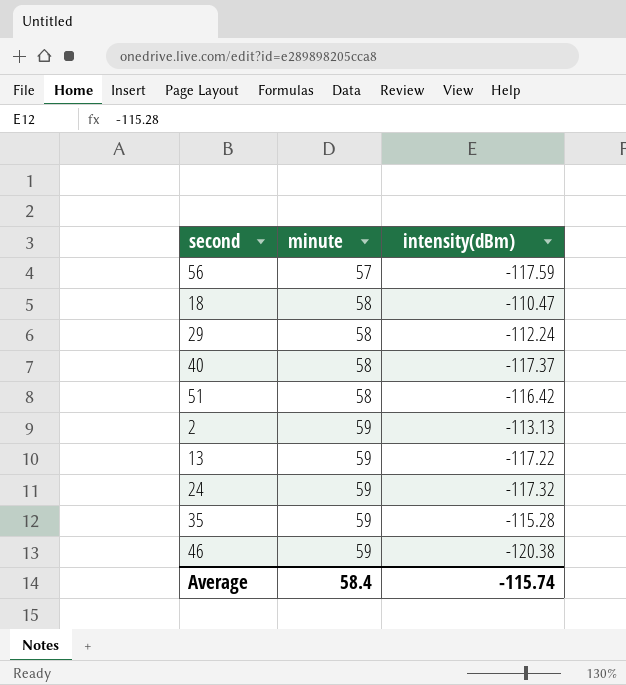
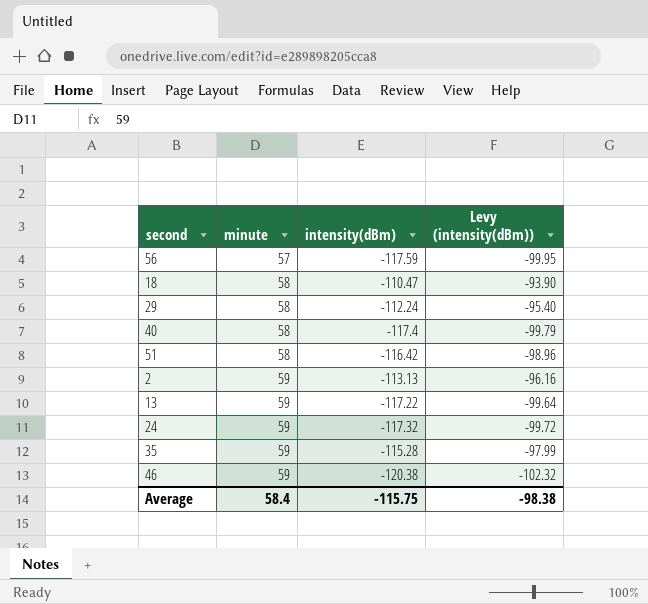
column Levy (intensity(dBm)) | formula: none -> [intensity(dBm)] * 0.85
40 | intensity(dBm): -117.37 -> -117.4
Average | intensity(dBm): -115.74 -> -115.75

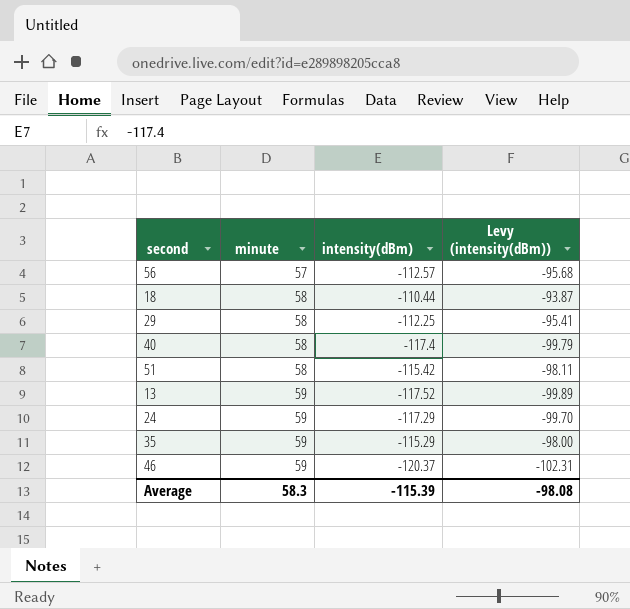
row 2: 59 | -113.13 | -96.16 -> none
56 | intensity(dBm): -117.59 -> -112.57
56 | Levy (intensity(dBm)): -99.95 -> -95.68
18 | intensity(dBm): -110.47 -> -110.44
18 | Levy (intensity(dBm)): -93.90 -> -93.87
29 | intensity(dBm): -112.24 -> -112.25
29 | Levy (intensity(dBm)): -95.40 -> -95.41
51 | intensity(dBm): -116.42 -> -115.42
51 | Levy (intensity(dBm)): -98.96 -> -98.11
13 | intensity(dBm): -117.22 -> -117.52
13 | Levy (intensity(dBm)): -99.64 -> -99.89
24 | intensity(dBm): -117.32 -> -117.29
24 | Levy (intensity(dBm)): -99.72 -> -99.70
35 | intensity(dBm): -115.28 -> -115.29
35 | Levy (intensity(dBm)): -97.99 -> -98.00
46 | intensity(dBm): -120.38 -> -120.37
46 | Levy (intensity(dBm)): -102.32 -> -102.31
Average | minute: 58.4 -> 58.3
Average | intensity(dBm): -115.75 -> -115.39
Average | Levy (intensity(dBm)): -98.38 -> -98.08

